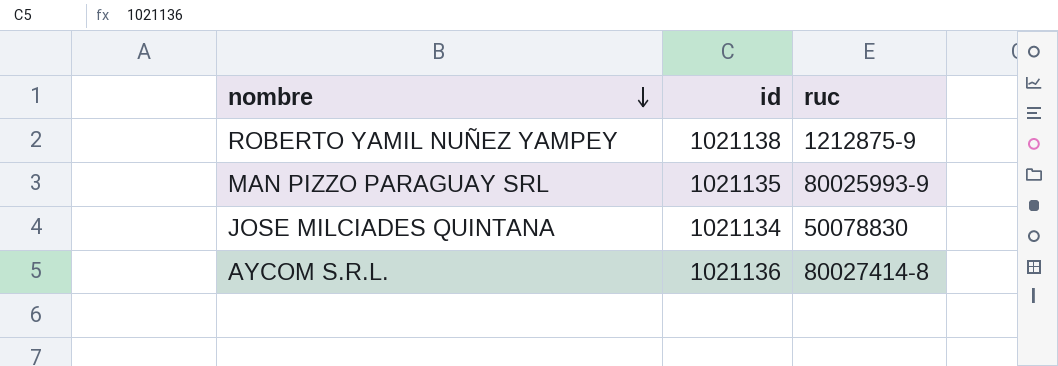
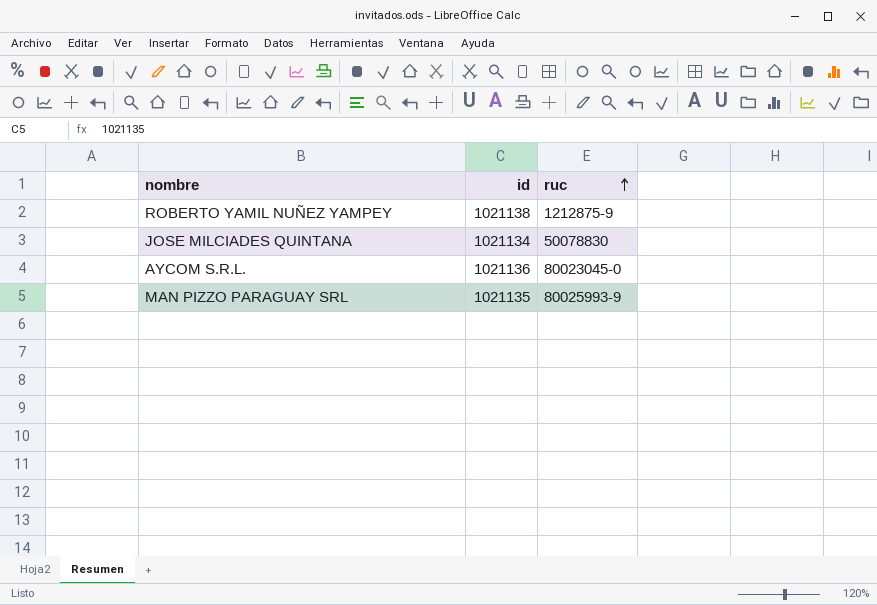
row order: nombre descending -> ruc ascending
AYCOM S.R.L. | ruc: 80027414-8 -> 80023045-0

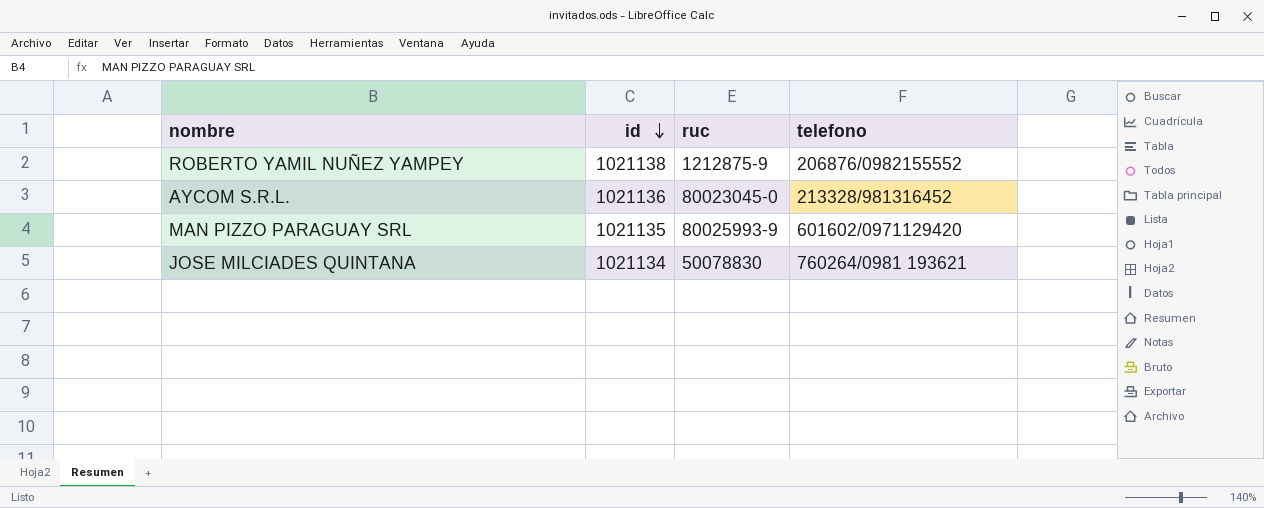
row order: ruc ascending -> id descending
column telefono | position: none -> 4

